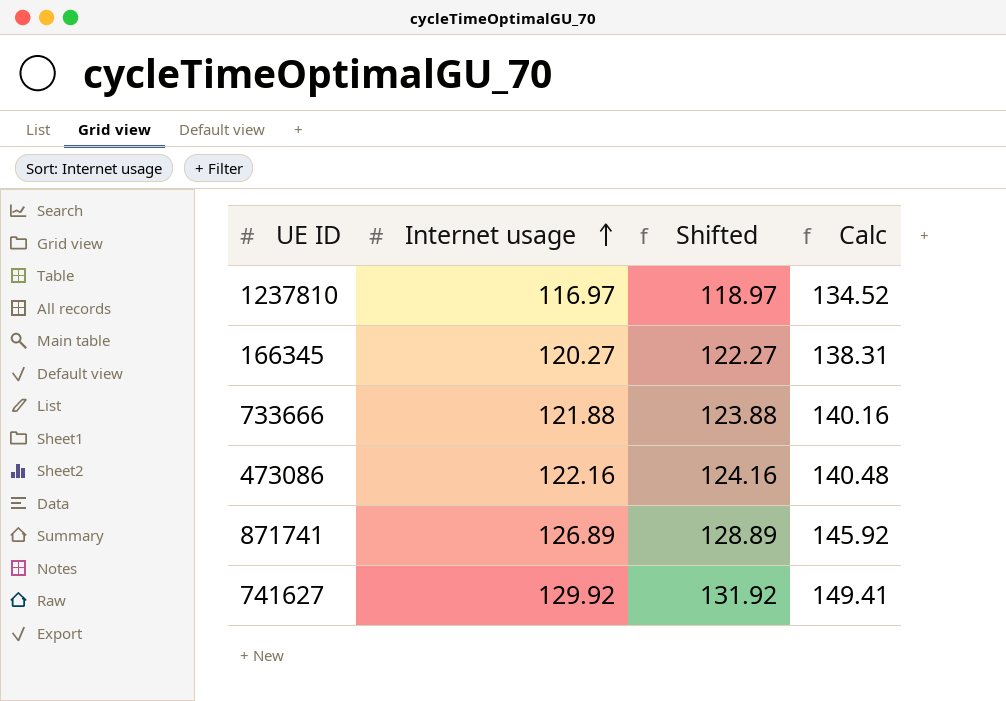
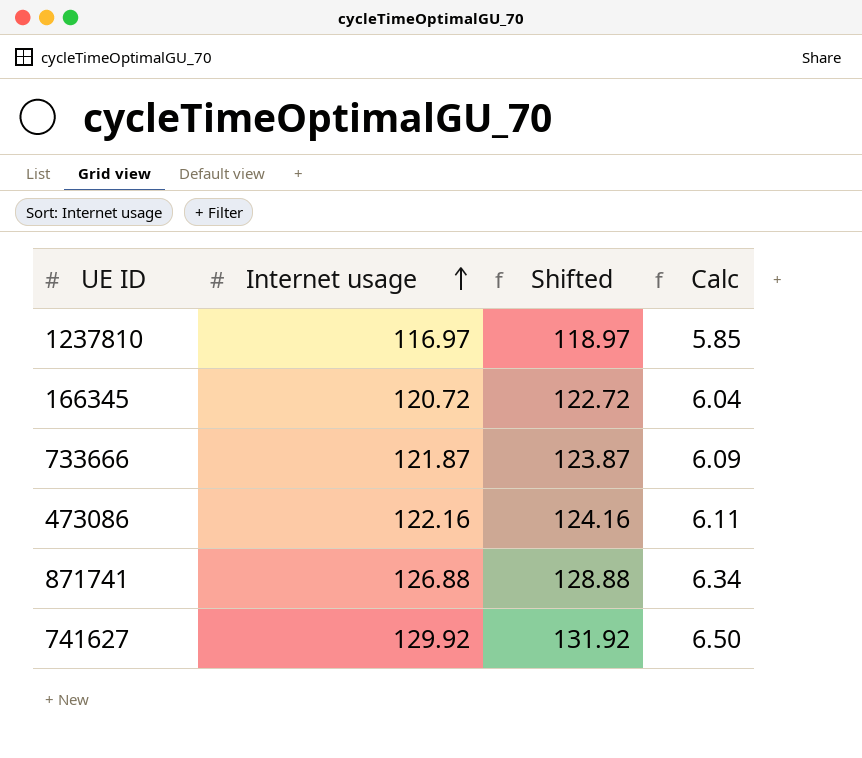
column Calc | formula: [Internet usage] * 1.15 -> [Internet usage] * 0.05
166345 | Internet usage: 120.27 -> 120.72
166345 | Shifted: 122.27 -> 122.72
733666 | Internet usage: 121.88 -> 121.87
733666 | Shifted: 123.88 -> 123.87
871741 | Internet usage: 126.89 -> 126.88
871741 | Shifted: 128.89 -> 128.88

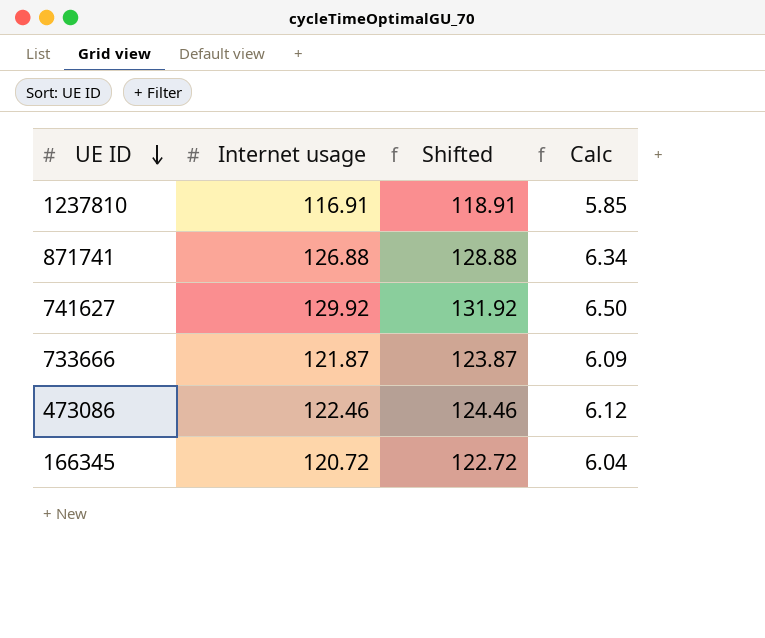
row order: Internet usage ascending -> UE ID descending
1237810 | Internet usage: 116.97 -> 116.91
1237810 | Shifted: 118.97 -> 118.91
473086 | Internet usage: 122.16 -> 122.46
473086 | Shifted: 124.16 -> 124.46
473086 | Calc: 6.11 -> 6.12

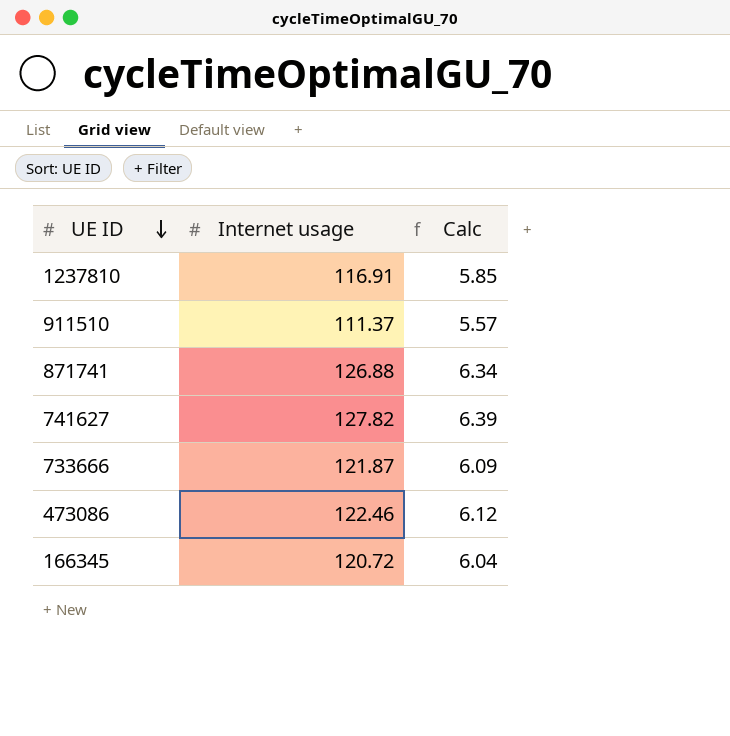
column Shifted | formula: [Internet usage] + 2 -> none
row 911510: none -> 111.37 | 5.57
741627 | Internet usage: 129.92 -> 127.82
741627 | Calc: 6.50 -> 6.39

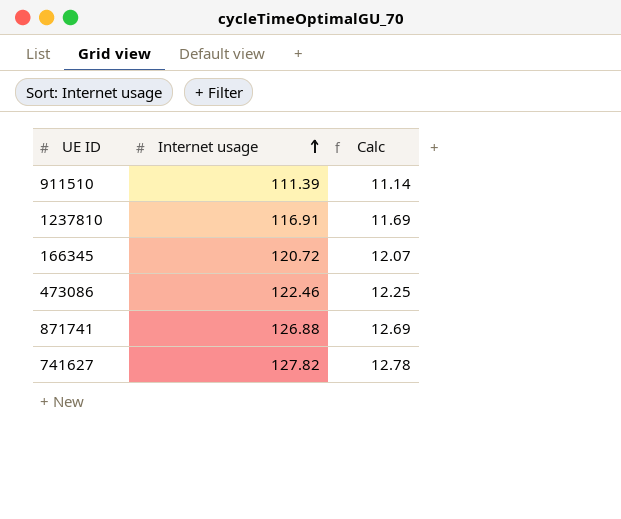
row order: UE ID descending -> Internet usage ascending
column Calc | formula: [Internet usage] * 0.05 -> [Internet usage] * 0.1
row 733666: 121.87 | 6.09 -> none
911510 | Internet usage: 111.37 -> 111.39

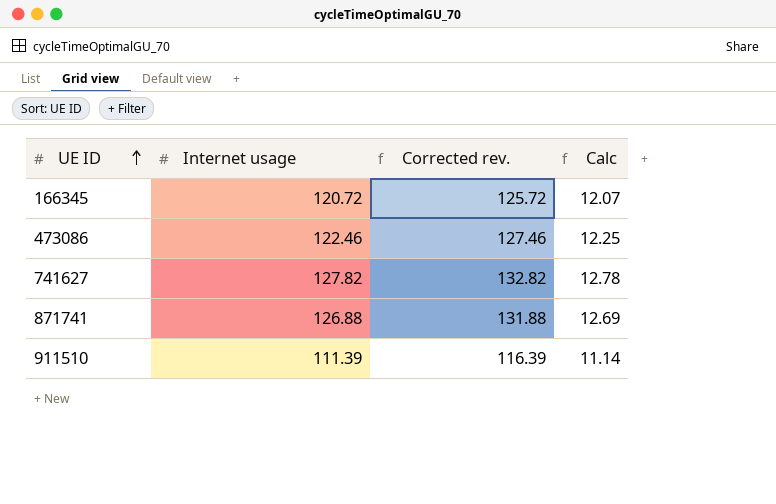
row order: Internet usage ascending -> UE ID ascending
column Corrected rev. | formula: none -> [Internet usage] + 5
row 1237810: 116.91 | 11.69 -> none

